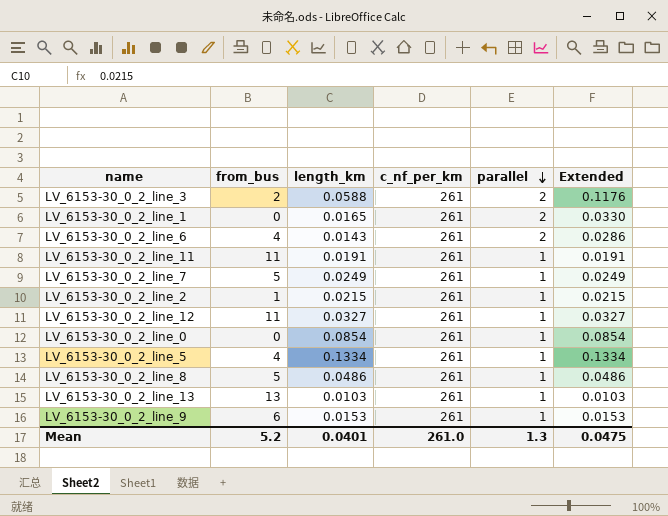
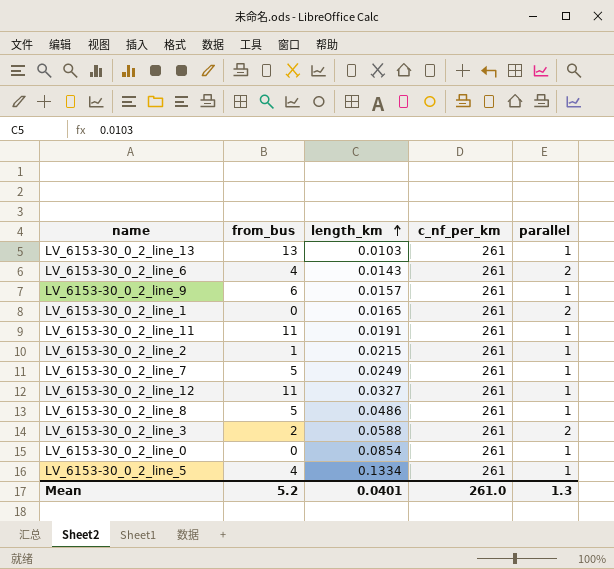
row order: parallel descending -> length_km ascending
column Extended | formula: [length_km] * [parallel] -> none
LV_6153-30_0_2_line_9 | length_km: 0.0153 -> 0.0157

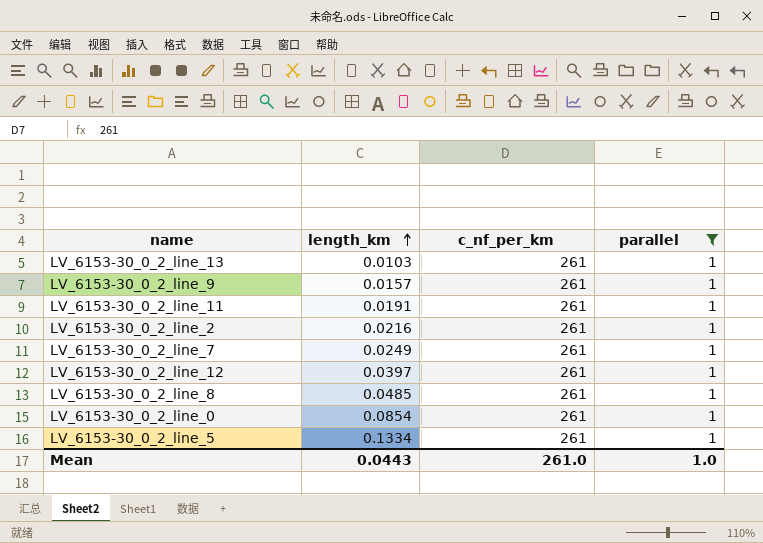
filter: none -> parallel = 1
column from_bus | position: 2 -> none
LV_6153-30_0_2_line_2 | length_km: 0.0215 -> 0.0216
LV_6153-30_0_2_line_12 | length_km: 0.0327 -> 0.0397
LV_6153-30_0_2_line_8 | length_km: 0.0486 -> 0.0485
Mean | length_km: 0.0401 -> 0.0443
Mean | parallel: 1.3 -> 1.0

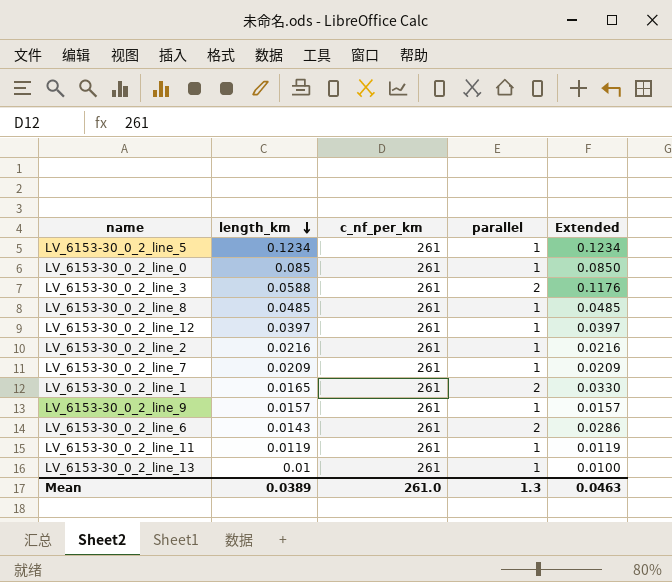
filter: parallel = 1 -> none
row order: length_km ascending -> length_km descending
column Extended | formula: none -> [length_km] * [parallel]
LV_6153-30_0_2_line_5 | length_km: 0.1334 -> 0.1234
LV_6153-30_0_2_line_0 | length_km: 0.0854 -> 0.085
LV_6153-30_0_2_line_7 | length_km: 0.0249 -> 0.0209
LV_6153-30_0_2_line_11 | length_km: 0.0191 -> 0.0119
LV_6153-30_0_2_line_13 | length_km: 0.0103 -> 0.01
Mean | length_km: 0.0443 -> 0.0389
Mean | parallel: 1.0 -> 1.3

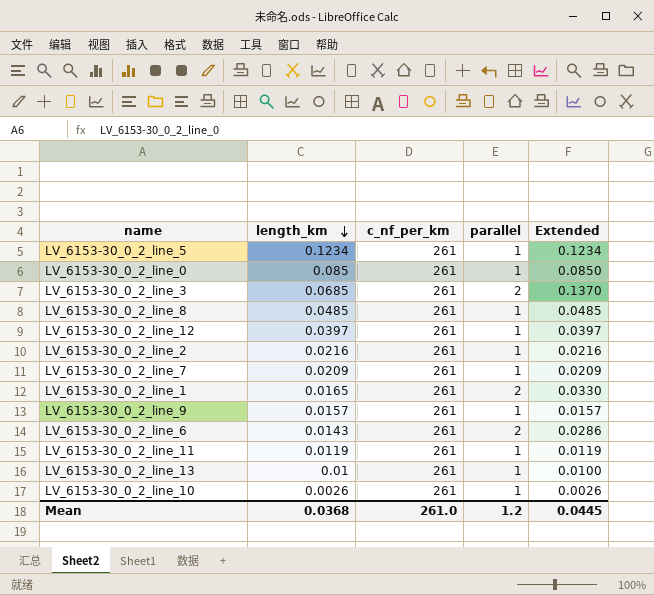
LV_6153-30_0_2_line_3 | length_km: 0.0588 -> 0.0685
LV_6153-30_0_2_line_3 | Extended: 0.1176 -> 0.1370
row LV_6153-30_0_2_line_10: none -> 0.0026 | 261 | 1 | 0.0026
Mean | length_km: 0.0389 -> 0.0368
Mean | parallel: 1.3 -> 1.2
Mean | Extended: 0.0463 -> 0.0445

